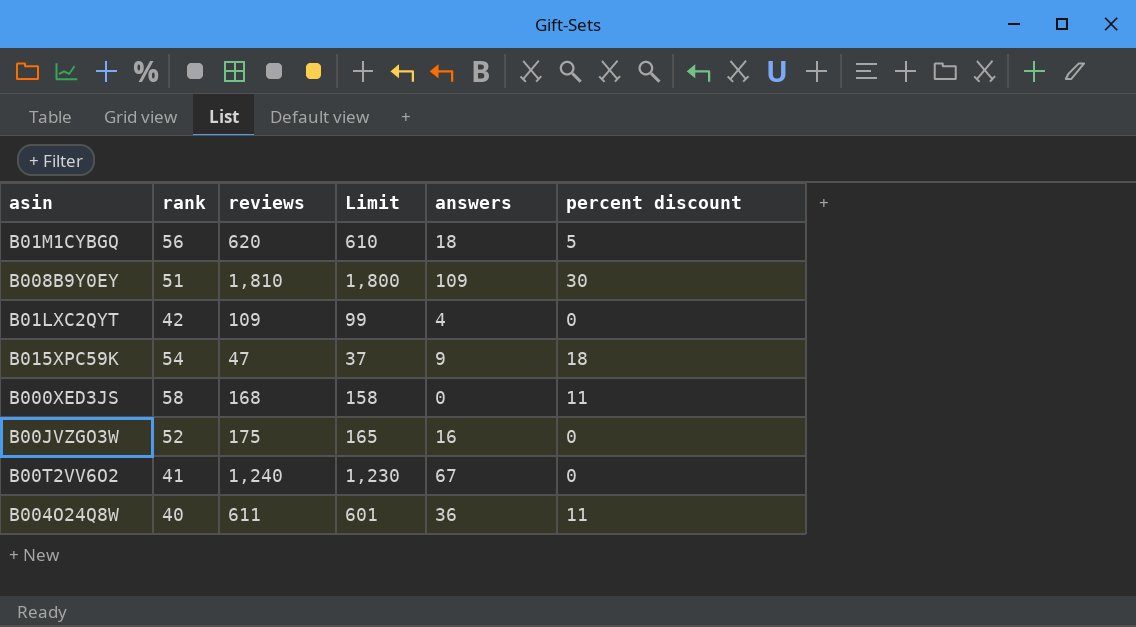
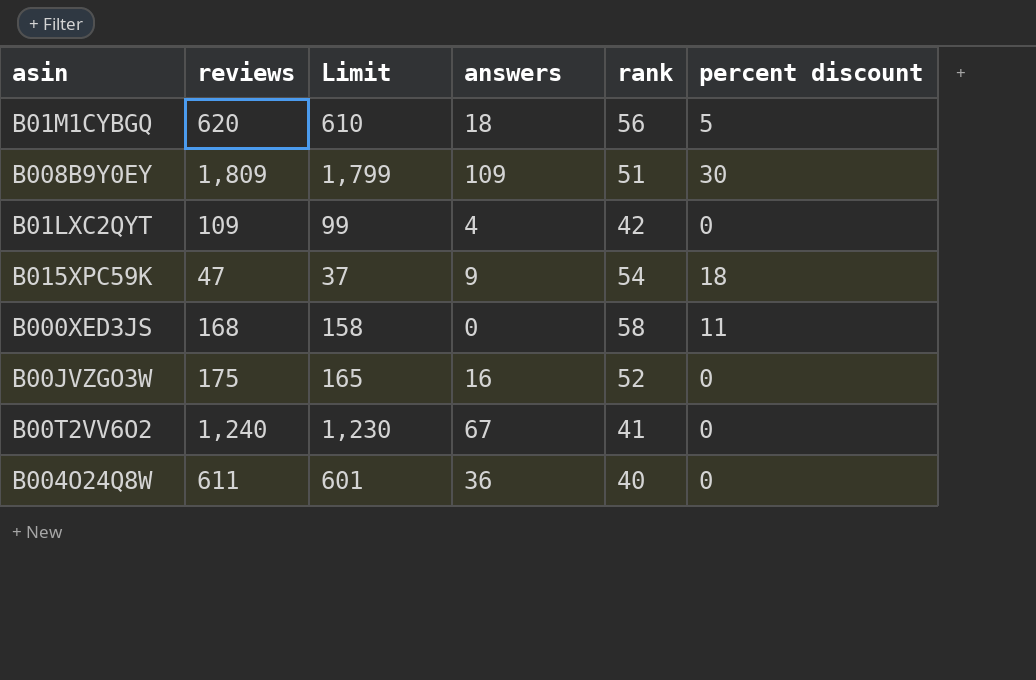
column rank | position: 2 -> 5
B008B9Y0EY | reviews: 1,810 -> 1,809
B008B9Y0EY | Limit: 1,800 -> 1,799
B004O24Q8W | percent discount: 11 -> 0

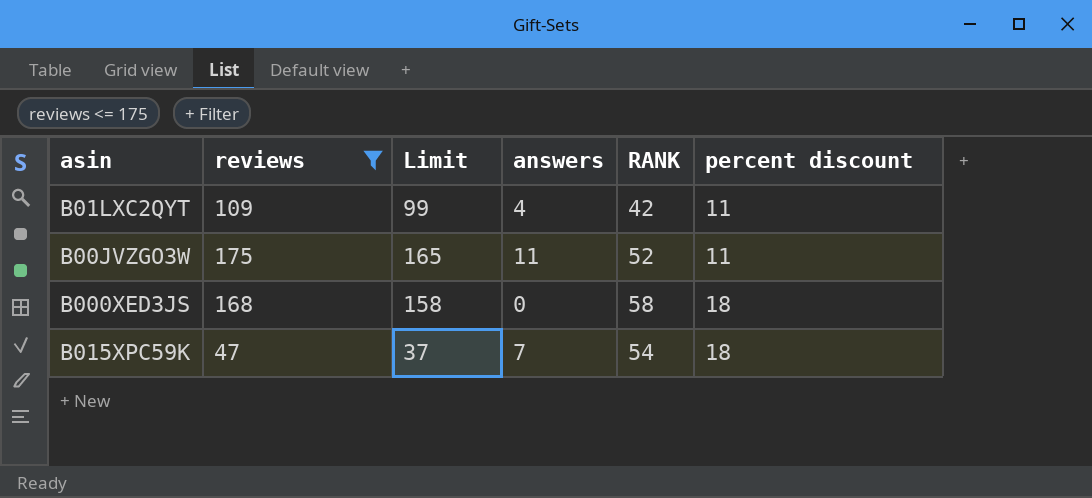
filter: none -> reviews <= 175
row order: none -> percent discount ascending
column name: rank -> RANK
B01LXC2QYT | percent discount: 0 -> 11
B00JVZGO3W | answers: 16 -> 11
B00JVZGO3W | percent discount: 0 -> 11
B000XED3JS | percent discount: 11 -> 18
B015XPC59K | answers: 9 -> 7

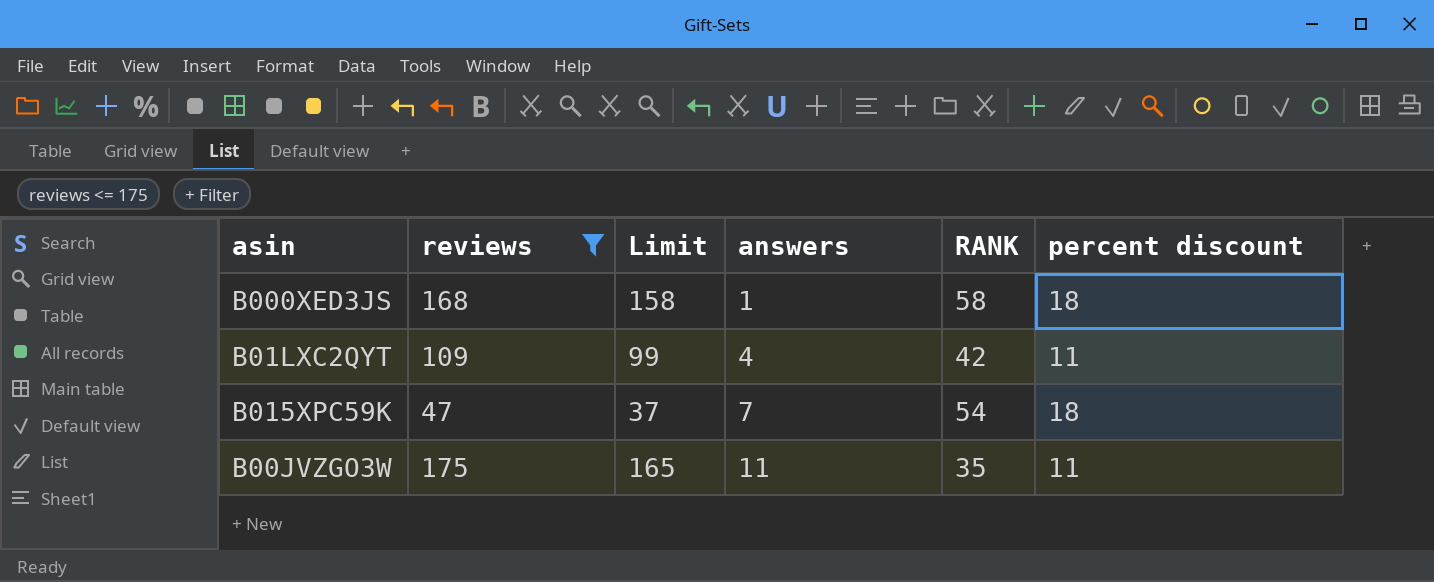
row order: percent discount ascending -> answers ascending
B000XED3JS | answers: 0 -> 1
B00JVZGO3W | RANK: 52 -> 35

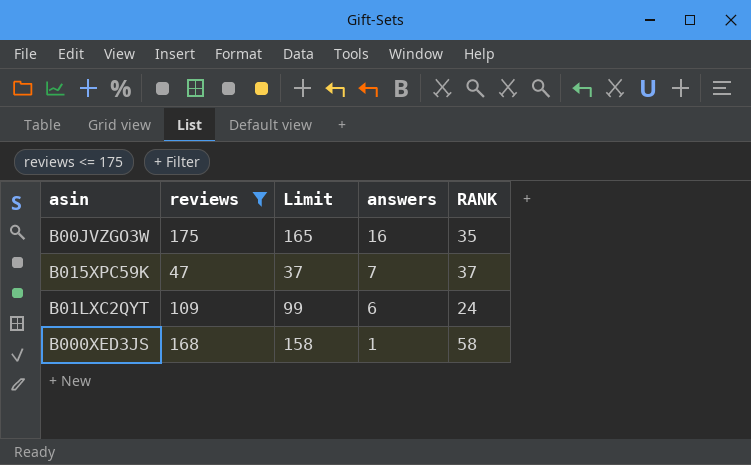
row order: answers ascending -> answers descending
column percent discount | position: 6 -> none
B00JVZGO3W | answers: 11 -> 16
B015XPC59K | RANK: 54 -> 37
B01LXC2QYT | answers: 4 -> 6
B01LXC2QYT | RANK: 42 -> 24

